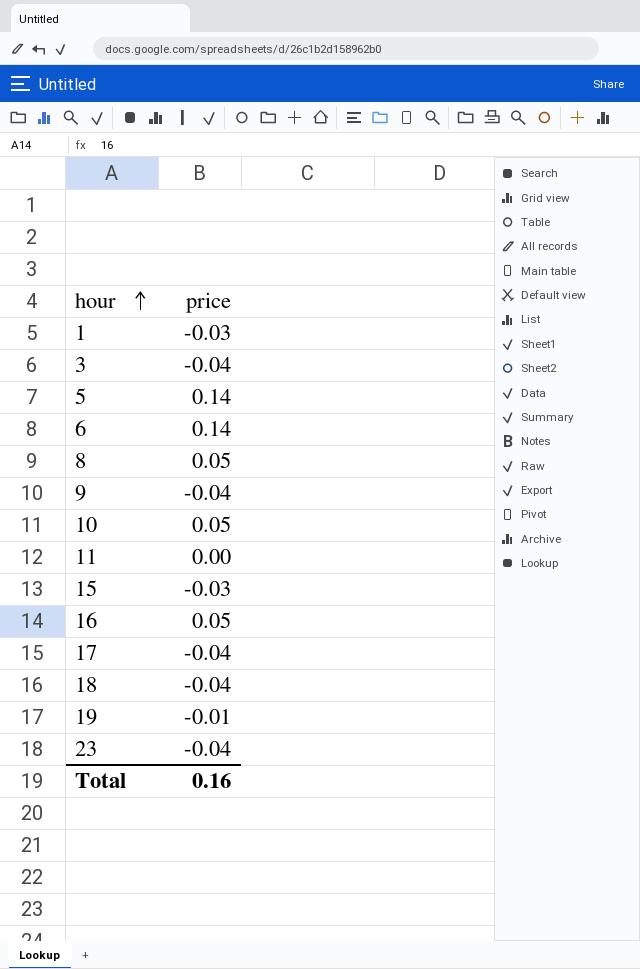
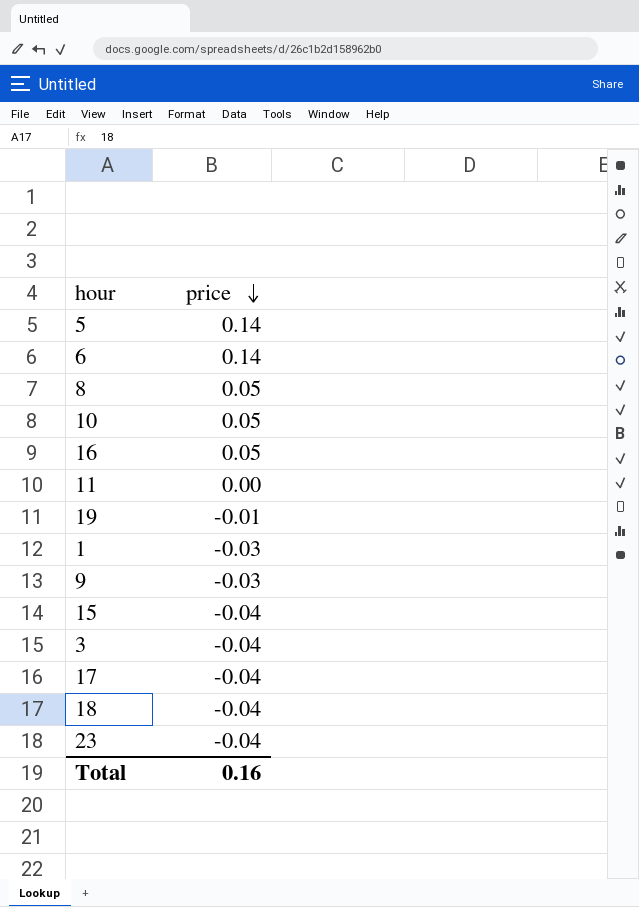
row order: hour ascending -> price descending
9 | price: -0.04 -> -0.03
15 | price: -0.03 -> -0.04

